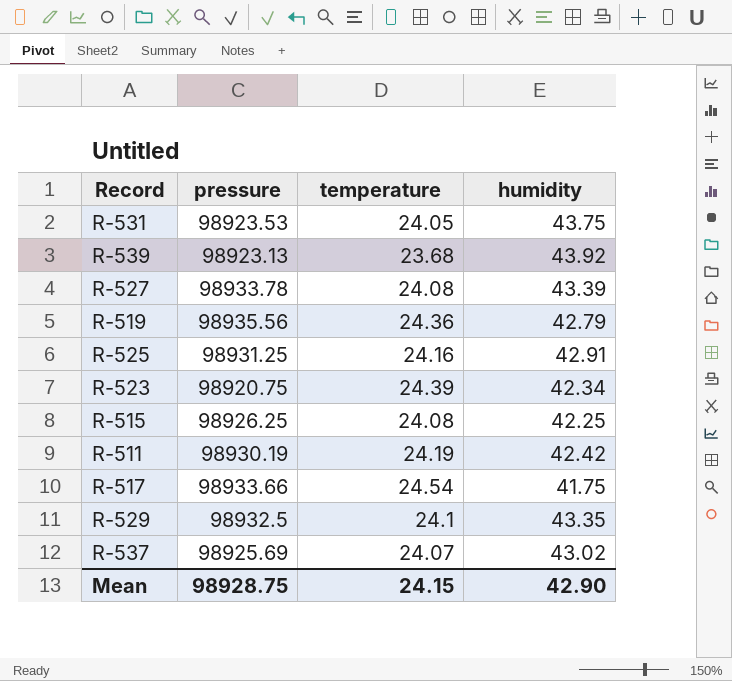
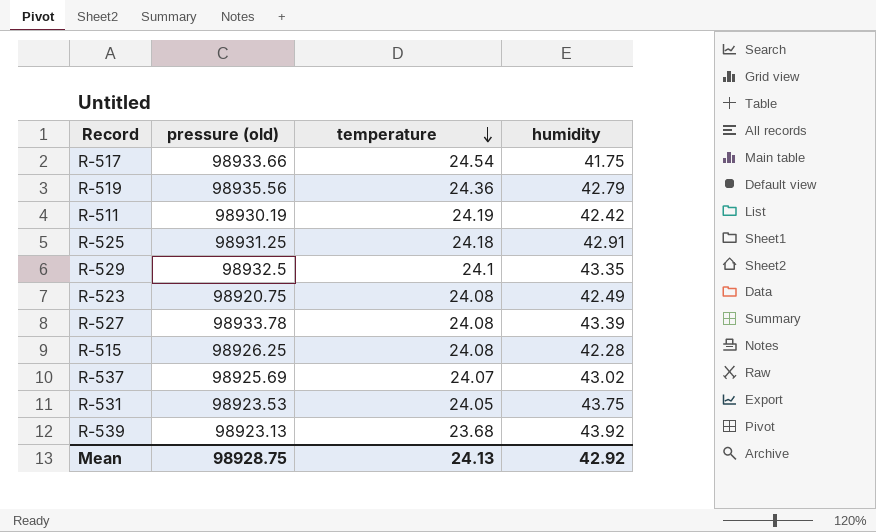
row order: none -> temperature descending
column name: pressure -> pressure (old)
R-525 | temperature: 24.16 -> 24.18
R-523 | temperature: 24.39 -> 24.08
R-523 | humidity: 42.34 -> 42.49
R-515 | humidity: 42.25 -> 42.28
Mean | temperature: 24.15 -> 24.13
Mean | humidity: 42.90 -> 42.92

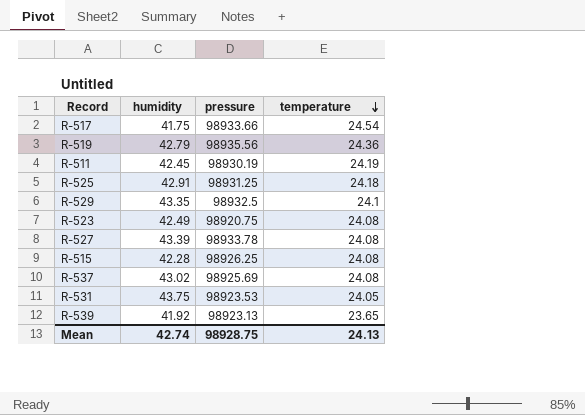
column humidity | position: 4 -> 2
column name: pressure (old) -> pressure
R-511 | humidity: 42.42 -> 42.45
R-537 | temperature: 24.07 -> 24.08
R-539 | humidity: 43.92 -> 41.92
R-539 | temperature: 23.68 -> 23.65
Mean | humidity: 42.92 -> 42.74

